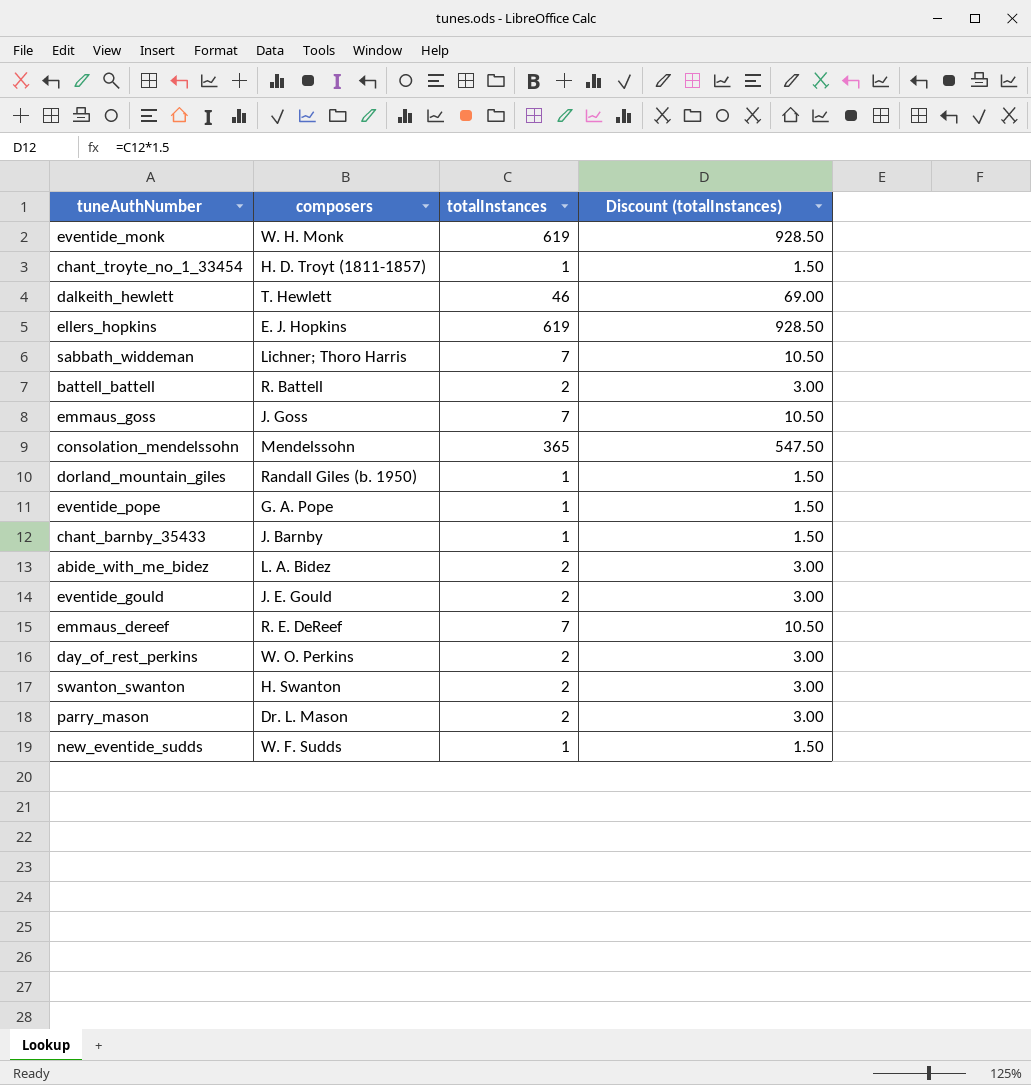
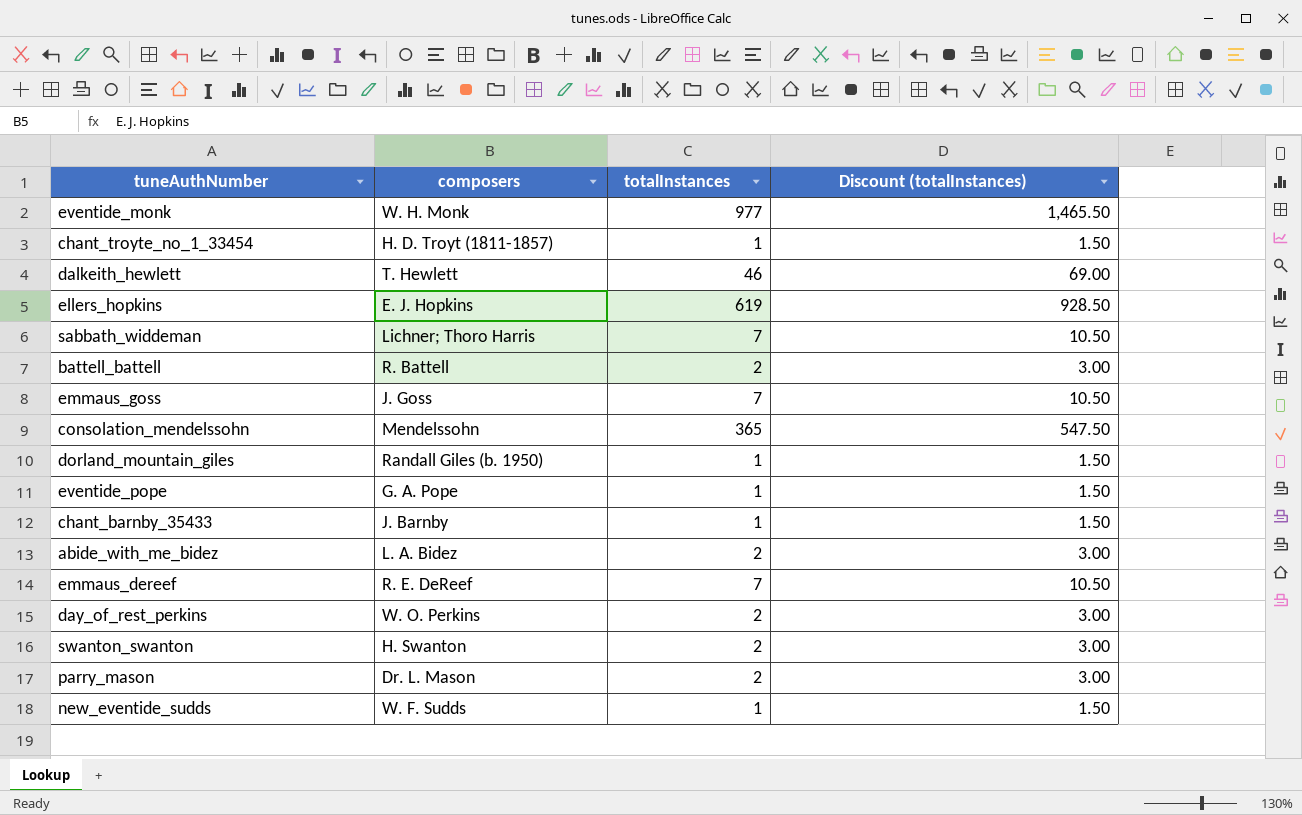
row eventide_gould: J. E. Gould | 2 | 3.00 -> none
eventide_monk | totalInstances: 619 -> 977
eventide_monk | Discount (totalInstances): 928.50 -> 1,465.50

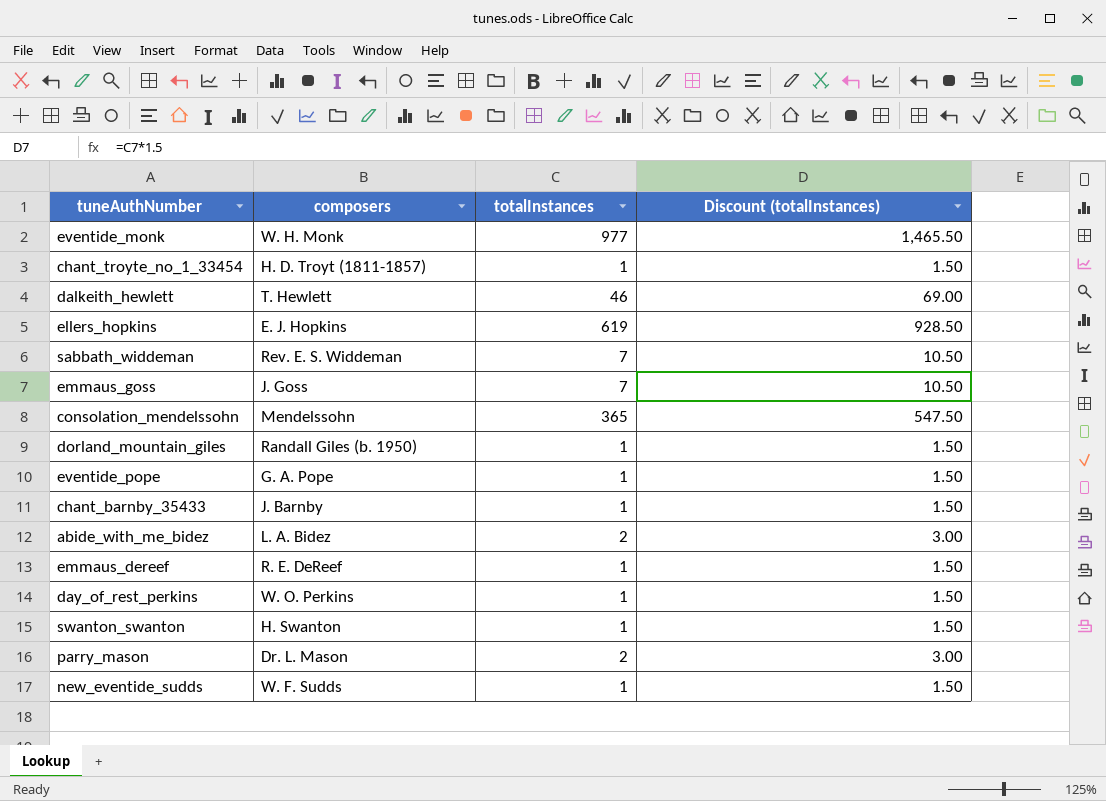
row battell_battell: R. Battell | 2 | 3.00 -> none
sabbath_widdeman | composers: Lichner; Thoro Harris -> Rev. E. S. Widdeman
emmaus_dereef | totalInstances: 7 -> 1
emmaus_dereef | Discount (totalInstances): 10.50 -> 1.50
day_of_rest_perkins | totalInstances: 2 -> 1
day_of_rest_perkins | Discount (totalInstances): 3.00 -> 1.50
swanton_swanton | totalInstances: 2 -> 1
swanton_swanton | Discount (totalInstances): 3.00 -> 1.50

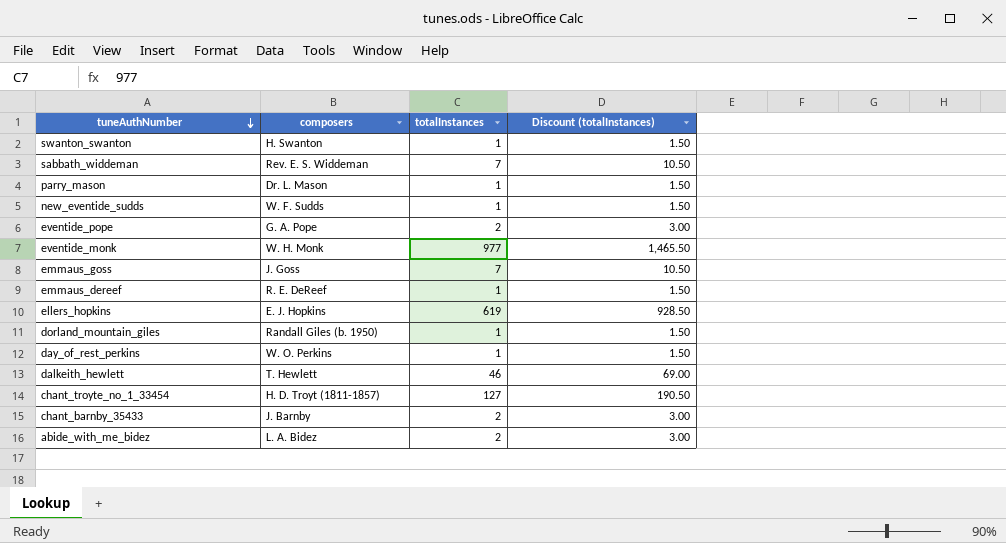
row order: none -> tuneAuthNumber descending
row consolation_mendelssohn: Mendelssohn | 365 | 547.50 -> none
parry_mason | totalInstances: 2 -> 1
parry_mason | Discount (totalInstances): 3.00 -> 1.50
eventide_pope | totalInstances: 1 -> 2
eventide_pope | Discount (totalInstances): 1.50 -> 3.00
chant_troyte_no_1_33454 | totalInstances: 1 -> 127
chant_troyte_no_1_33454 | Discount (totalInstances): 1.50 -> 190.50
chant_barnby_35433 | totalInstances: 1 -> 2
chant_barnby_35433 | Discount (totalInstances): 1.50 -> 3.00

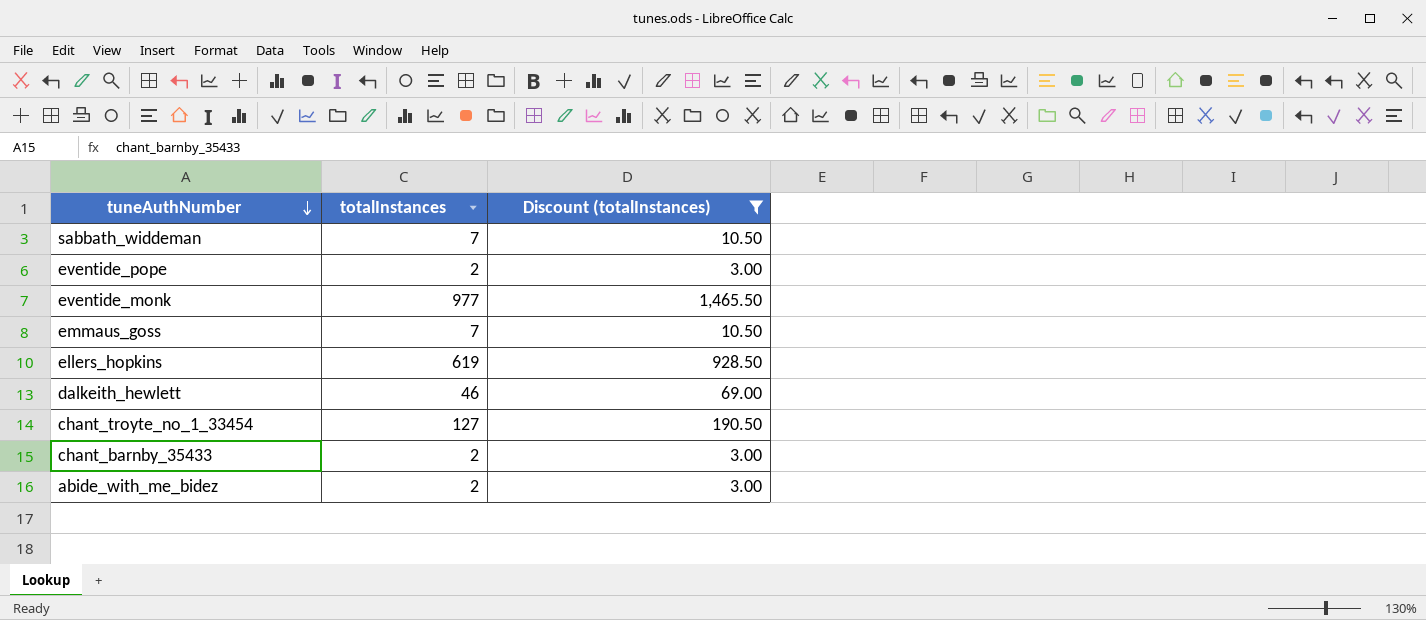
filter: none -> Discount (totalInstances) != 1.50
column composers | position: 2 -> none

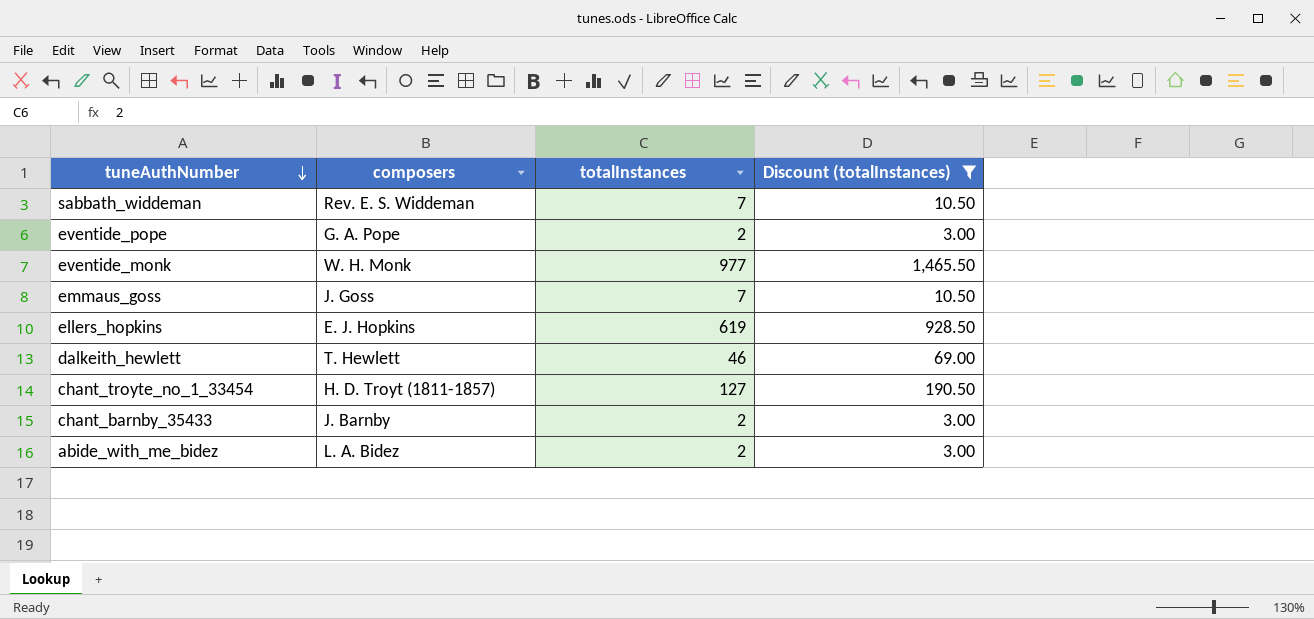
column composers | position: none -> 2

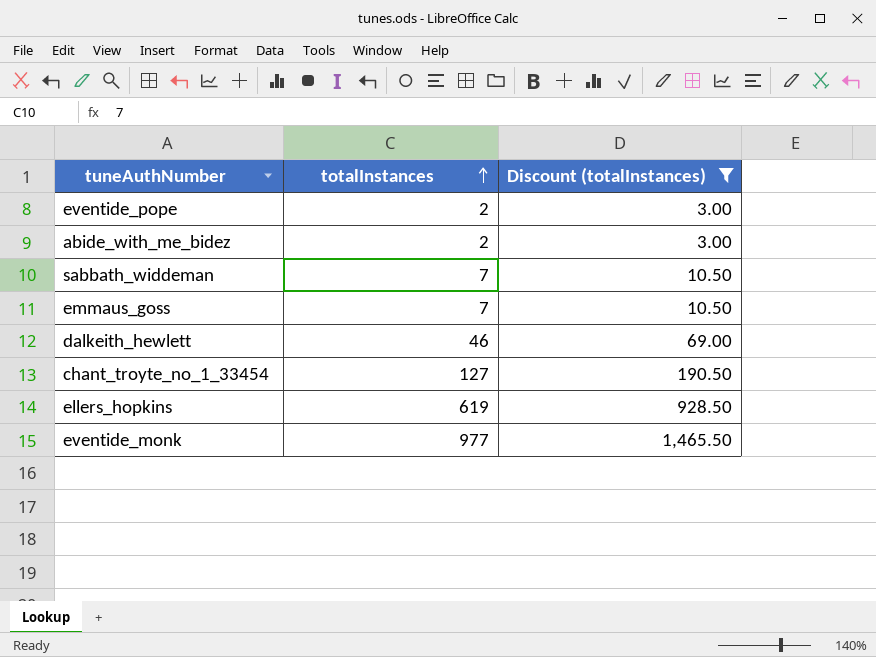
row order: tuneAuthNumber descending -> totalInstances ascending
column composers | position: 2 -> none
row chant_barnby_35433: J. Barnby | 2 | 3.00 -> none

